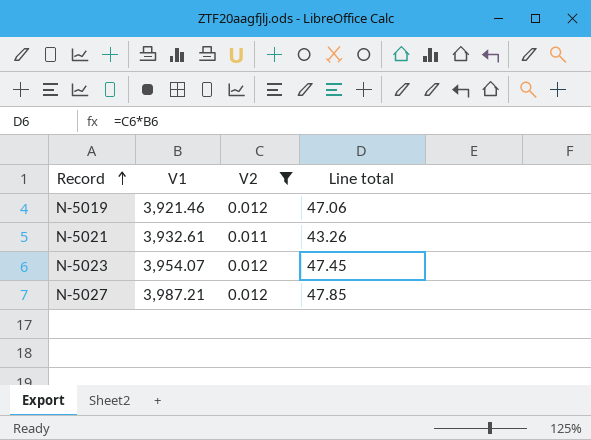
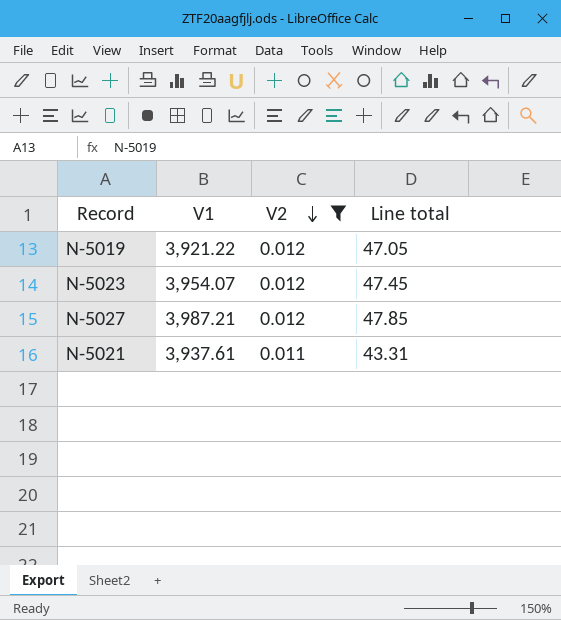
row order: Record ascending -> V2 descending
N-5019 | V1: 3,921.46 -> 3,921.22
N-5019 | Line total: 47.06 -> 47.05
N-5021 | V1: 3,932.61 -> 3,937.61
N-5021 | Line total: 43.26 -> 43.31

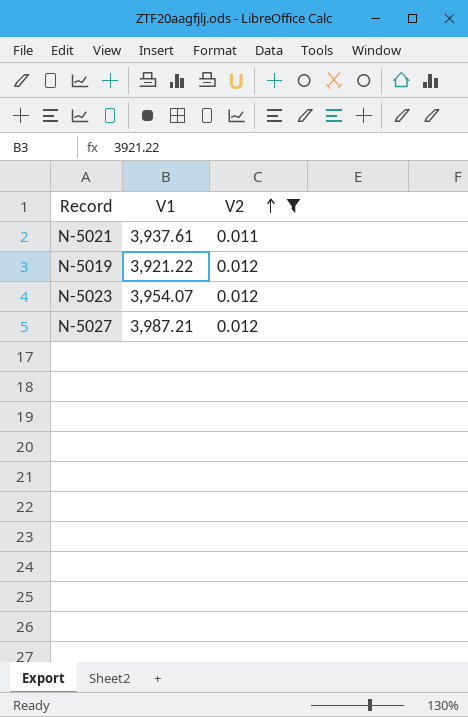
row order: V2 descending -> V2 ascending
column Line total | formula: [V1] * [V2] -> none

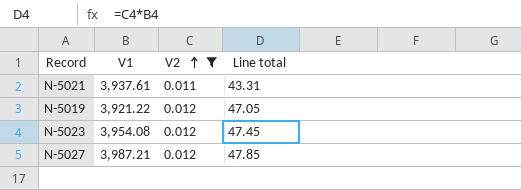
column Line total | formula: none -> [V1] * [V2]
N-5023 | V1: 3,954.07 -> 3,954.08

